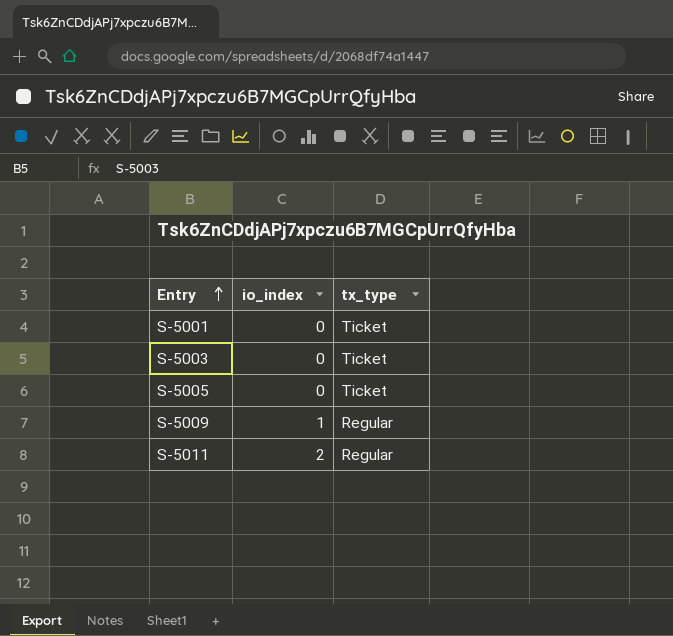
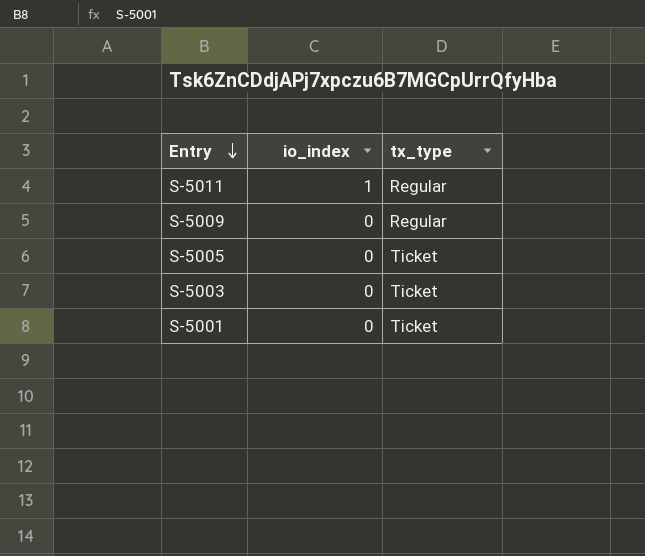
row order: Entry ascending -> Entry descending
S-5011 | io_index: 2 -> 1
S-5009 | io_index: 1 -> 0

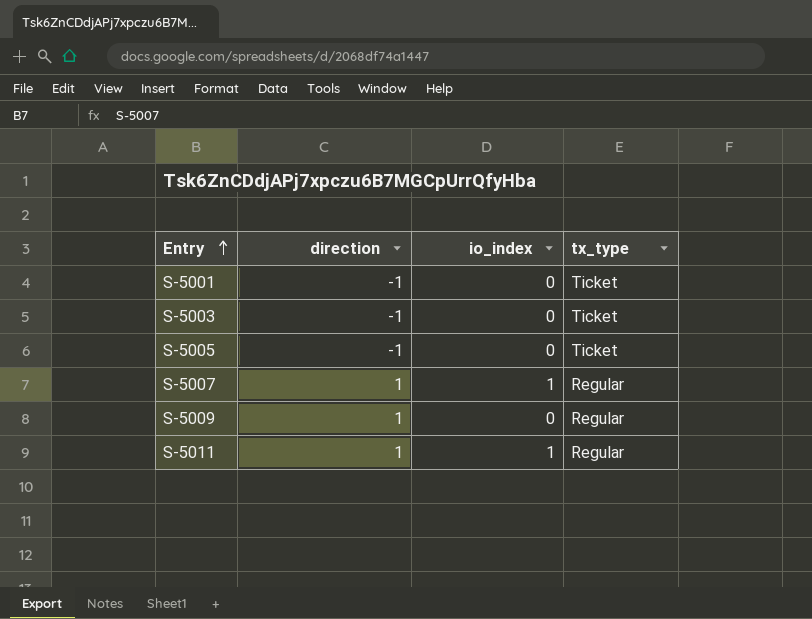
row order: Entry descending -> Entry ascending
column direction | position: none -> 2
row S-5007: none -> 1 | 1 | Regular

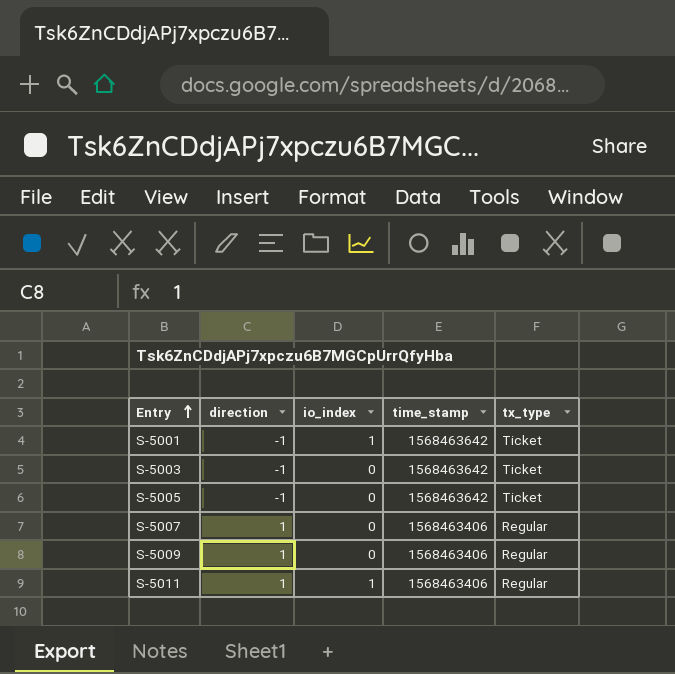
column time_stamp | position: none -> 4
S-5001 | io_index: 0 -> 1
S-5007 | io_index: 1 -> 0

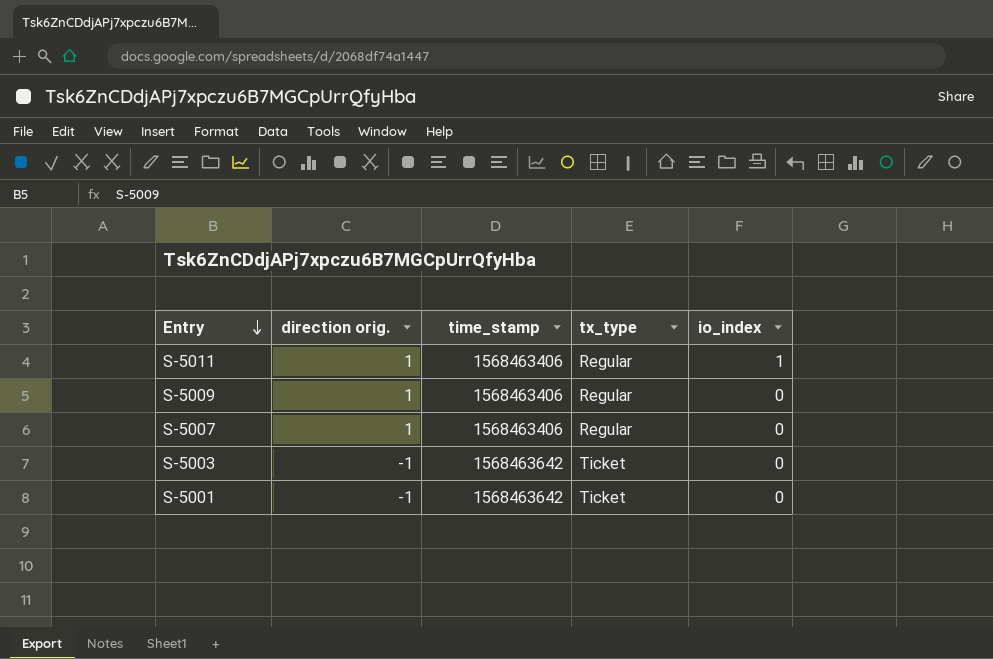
row order: Entry ascending -> Entry descending
column name: direction -> direction orig.
column io_index | position: 3 -> 5
row S-5005: -1 | 0 | 1568463642 | Ticket -> none
S-5001 | io_index: 1 -> 0

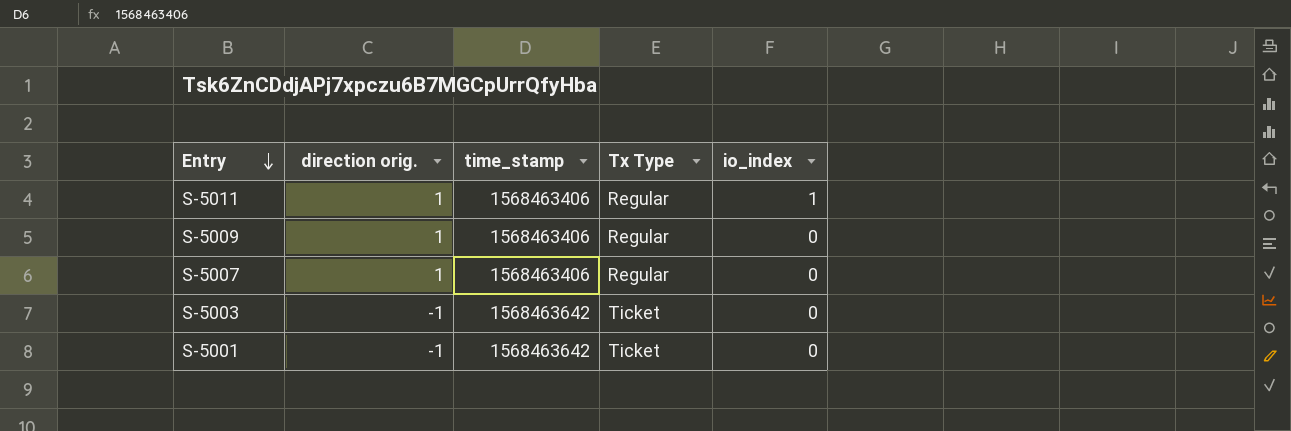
column name: tx_type -> Tx Type

